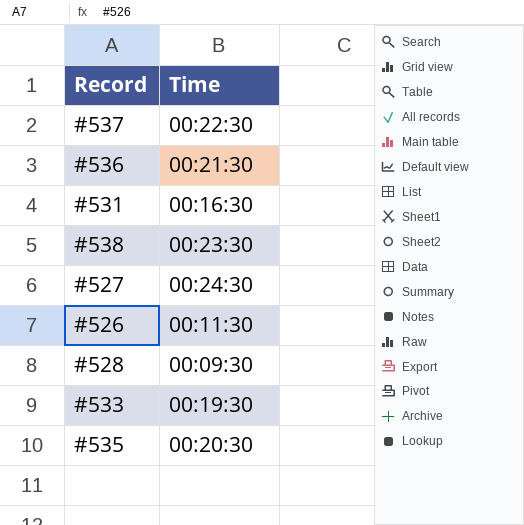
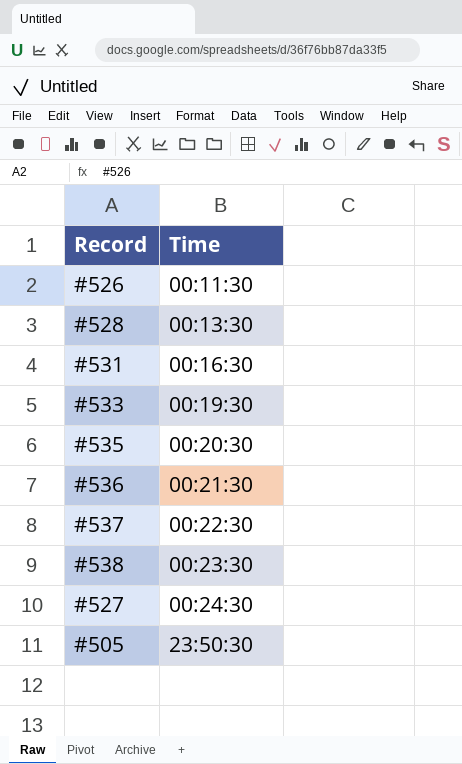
row order: none -> Time ascending
#528 | Time: 00:09:30 -> 00:13:30
row #505: none -> 23:50:30

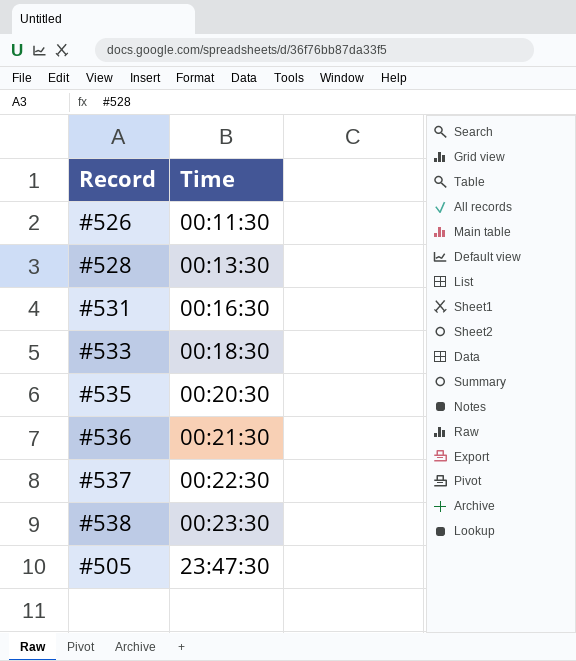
row #527: 00:24:30 -> none
#533 | Time: 00:19:30 -> 00:18:30
#505 | Time: 23:50:30 -> 23:47:30

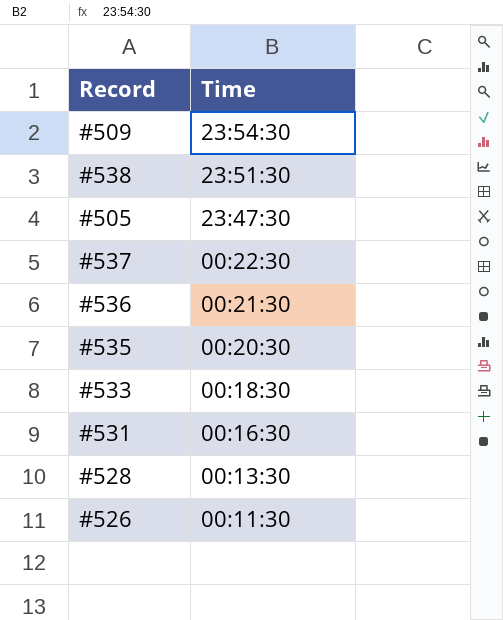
row order: Time ascending -> Time descending
row #509: none -> 23:54:30
#538 | Time: 00:23:30 -> 23:51:30

